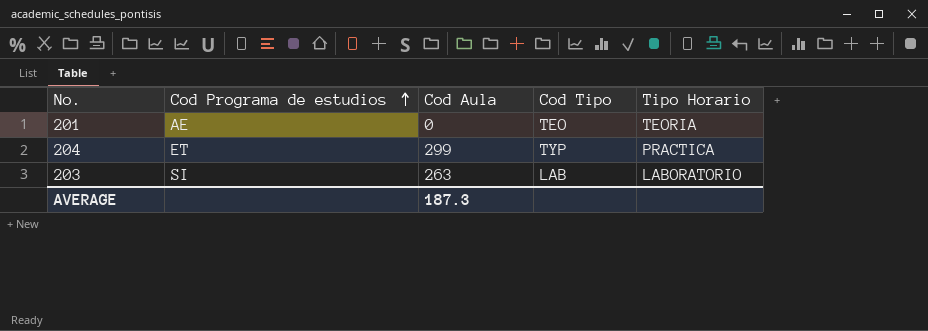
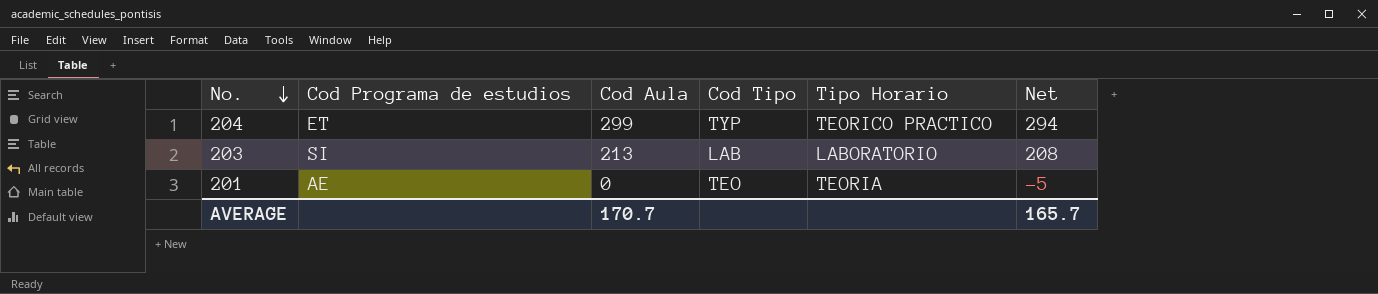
row order: Cod Programa de estudios ascending -> No. descending
column Net | formula: none -> [Cod Aula] - 5
204 | Tipo Horario: PRACTICA -> TEORICO PRACTICO
203 | Cod Aula: 263 -> 213
AVERAGE | Cod Aula: 187.3 -> 170.7

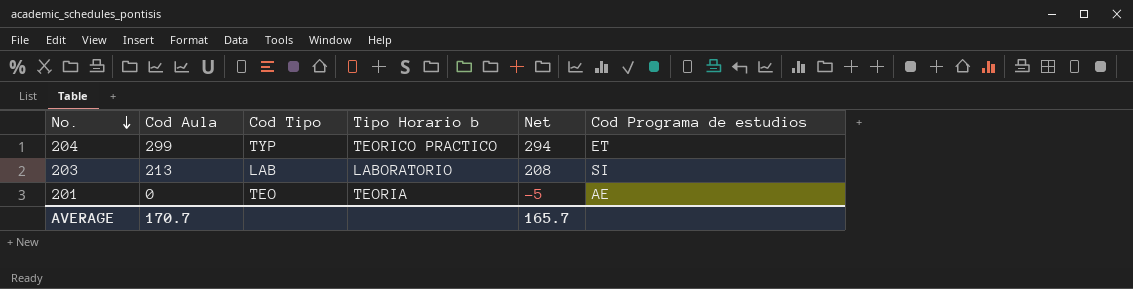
column name: Tipo Horario -> Tipo Horario b
column Cod Programa de estudios | position: 2 -> 6

